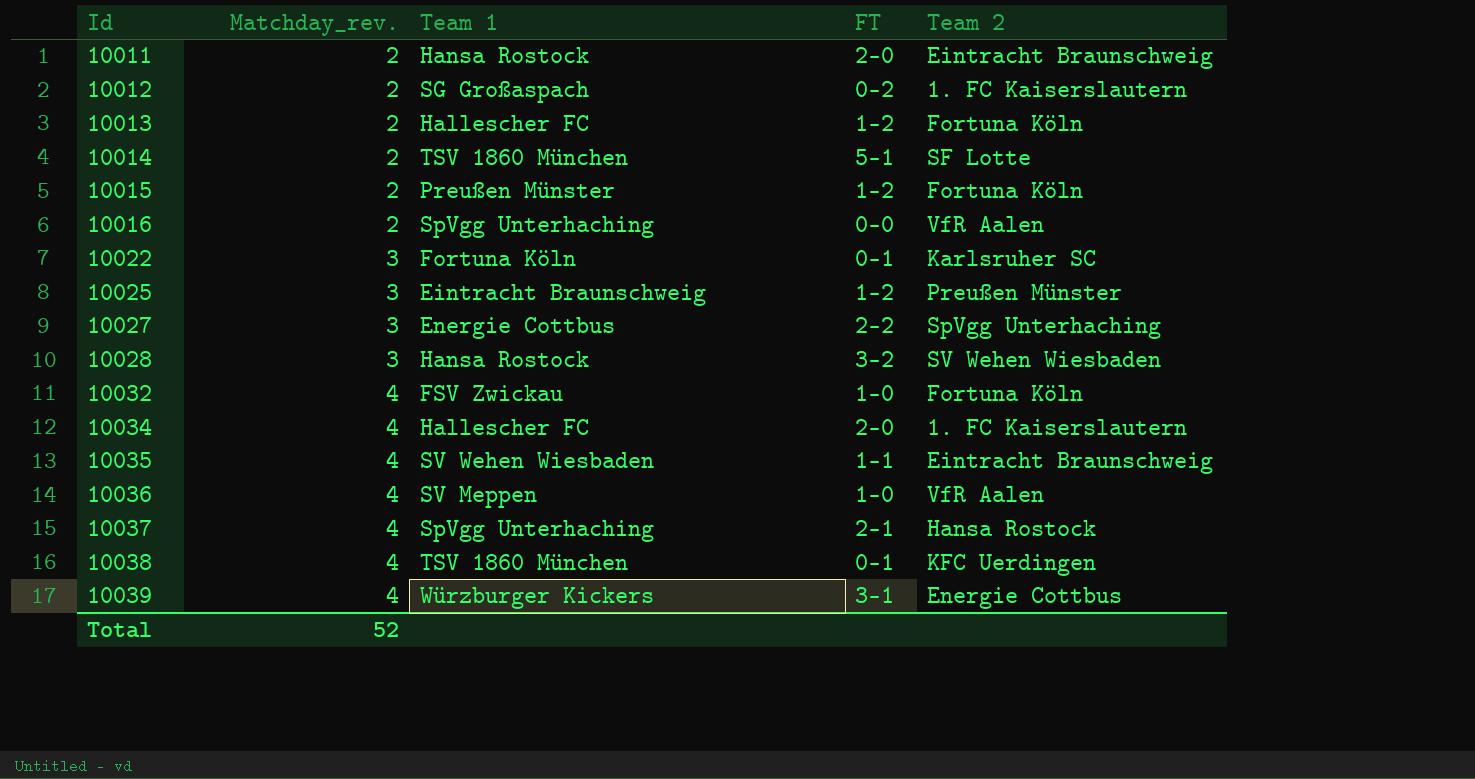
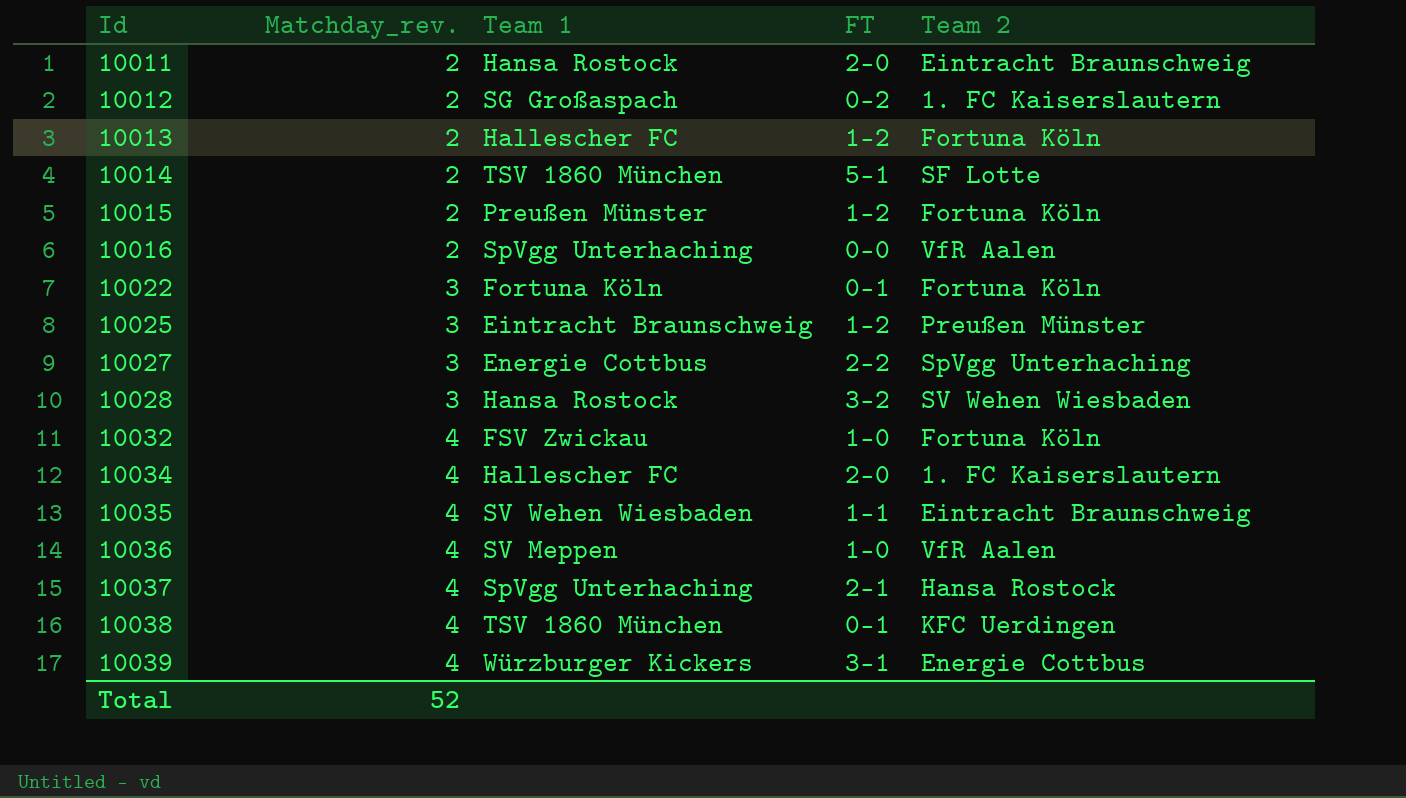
10022 | Team 2: Karlsruher SC -> Fortuna Köln

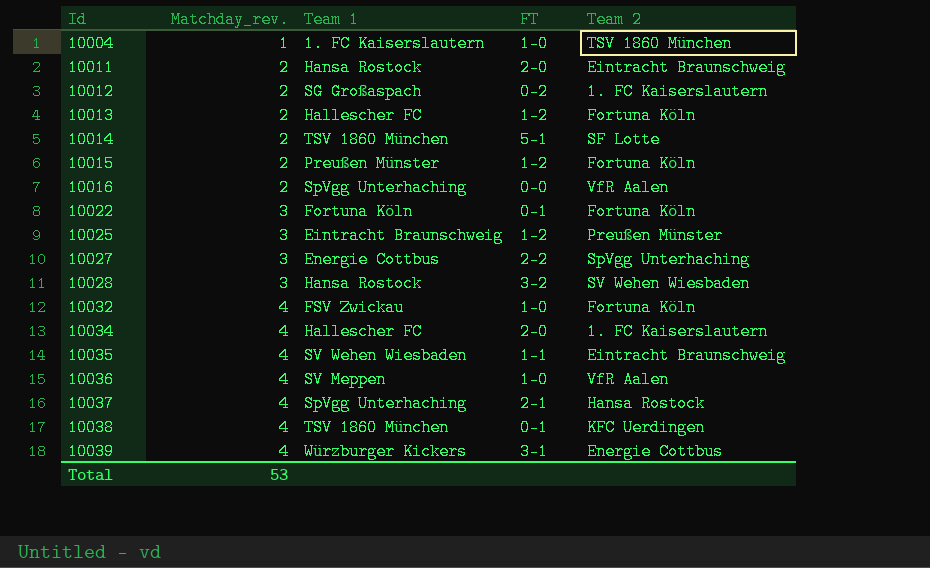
row 10004: none -> 1 | 1. FC Kaiserslautern | 1-0 | TSV 1860 München
Total | Matchday_rev.: 52 -> 53

